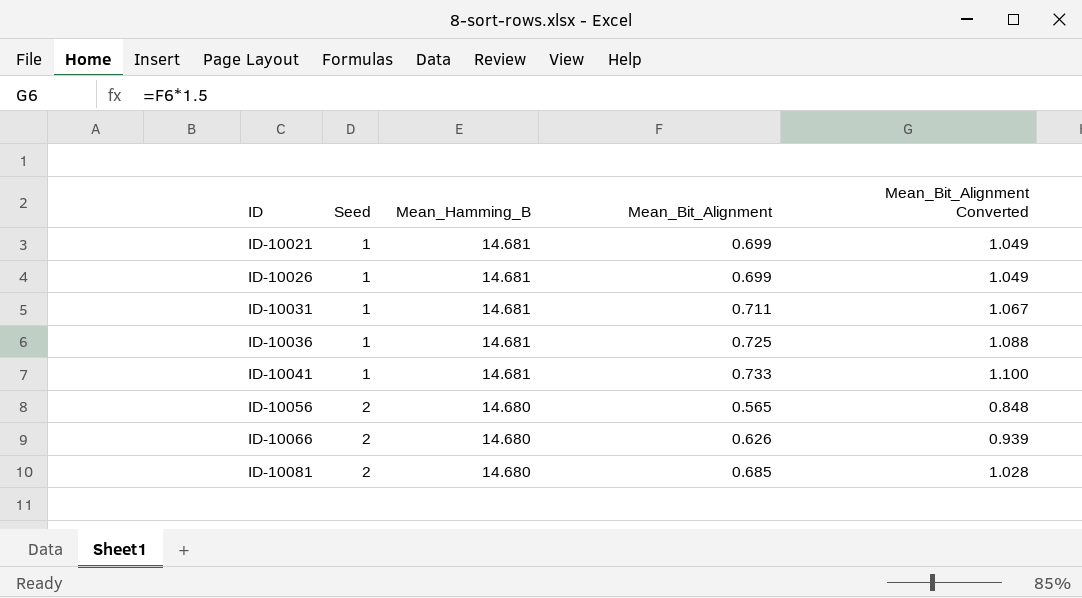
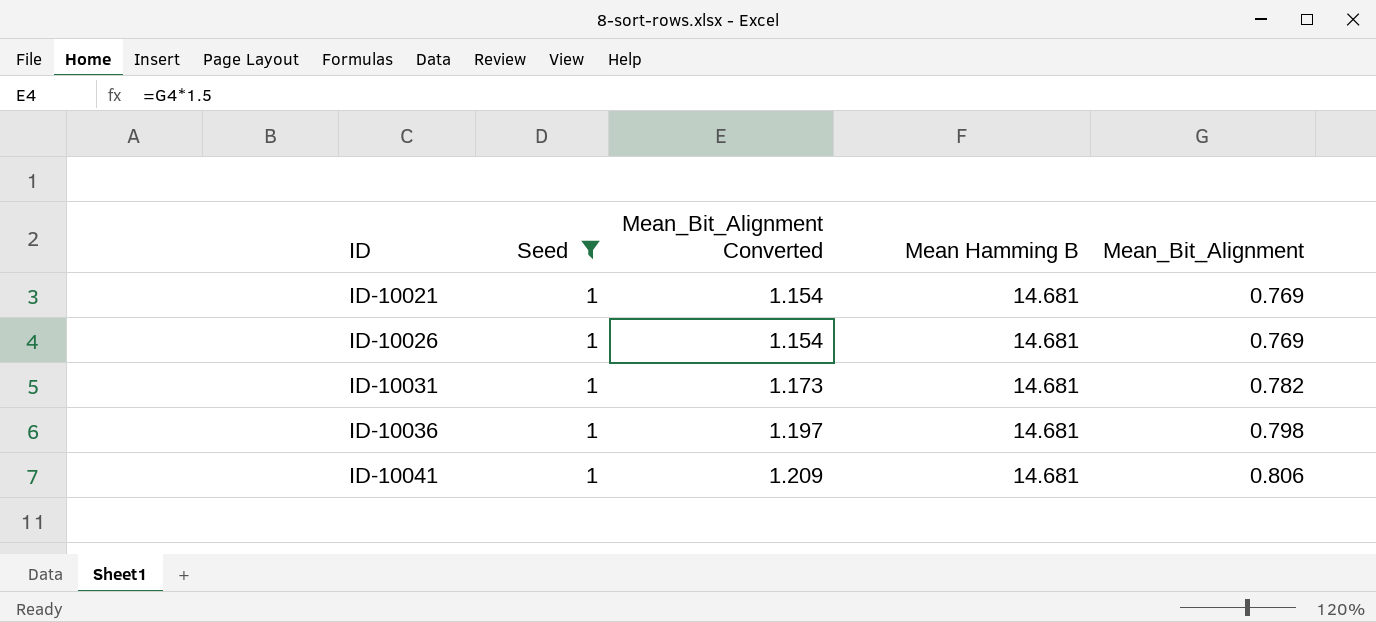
filter: none -> Seed = 1
column Mean_Bit_Alignment Converted | position: 5 -> 3
column name: Mean_Hamming_B -> Mean Hamming B
ID-10021 | Mean_Bit_Alignment Converted: 1.049 -> 1.154
ID-10021 | Mean_Bit_Alignment: 0.699 -> 0.769
ID-10026 | Mean_Bit_Alignment Converted: 1.049 -> 1.154
ID-10026 | Mean_Bit_Alignment: 0.699 -> 0.769
ID-10031 | Mean_Bit_Alignment Converted: 1.067 -> 1.173
ID-10031 | Mean_Bit_Alignment: 0.711 -> 0.782
ID-10036 | Mean_Bit_Alignment Converted: 1.088 -> 1.197
ID-10036 | Mean_Bit_Alignment: 0.725 -> 0.798
ID-10041 | Mean_Bit_Alignment Converted: 1.100 -> 1.209
ID-10041 | Mean_Bit_Alignment: 0.733 -> 0.806

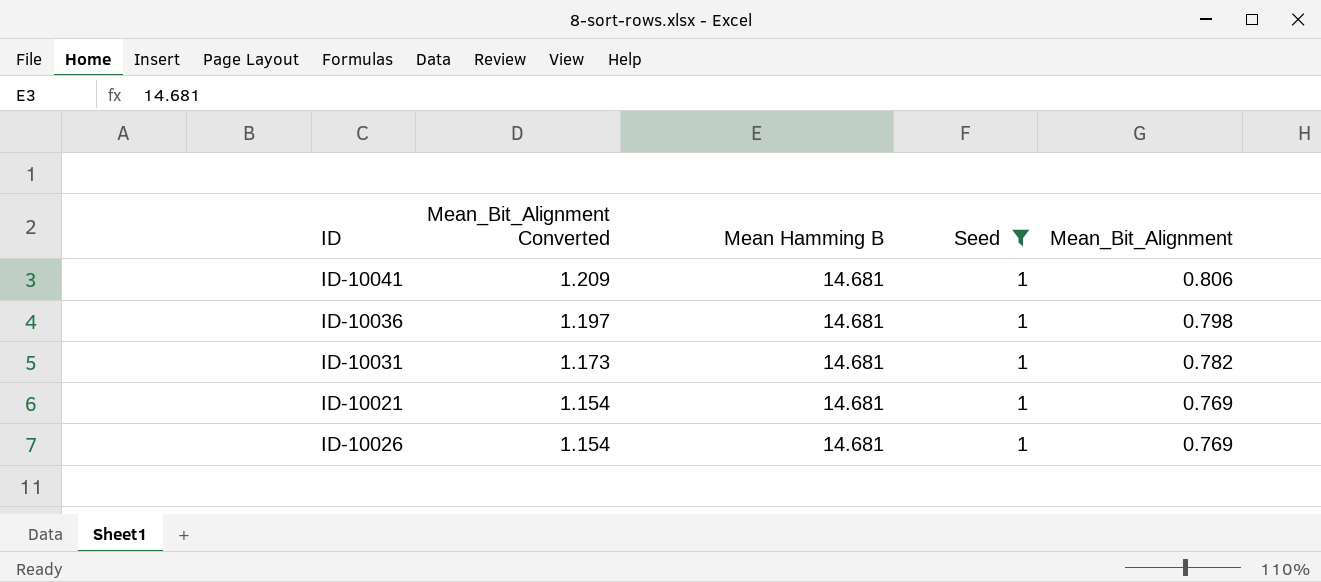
row order: ID ascending -> Mean_Bit_Alignment Converted descending
column Seed | position: 2 -> 4

